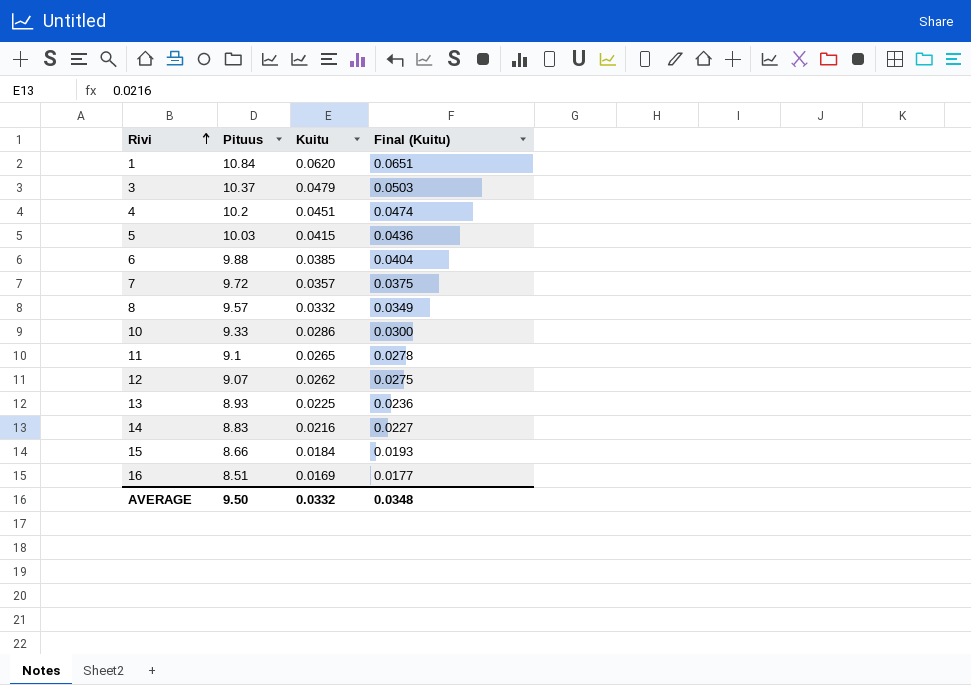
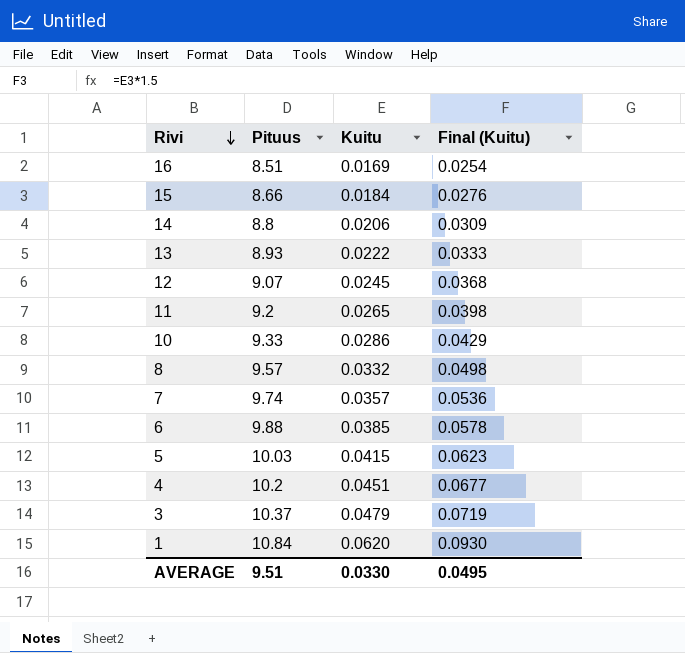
row order: Rivi ascending -> Rivi descending
column Final (Kuitu) | formula: [Kuitu] * 1.05 -> [Kuitu] * 1.5
14 | Pituus: 8.83 -> 8.8
14 | Kuitu: 0.0216 -> 0.0206
13 | Kuitu: 0.0225 -> 0.0222
12 | Kuitu: 0.0262 -> 0.0245
11 | Pituus: 9.1 -> 9.2
7 | Pituus: 9.72 -> 9.74
AVERAGE | Pituus: 9.50 -> 9.51
AVERAGE | Kuitu: 0.0332 -> 0.0330
AVERAGE | Final (Kuitu): 0.0348 -> 0.0495

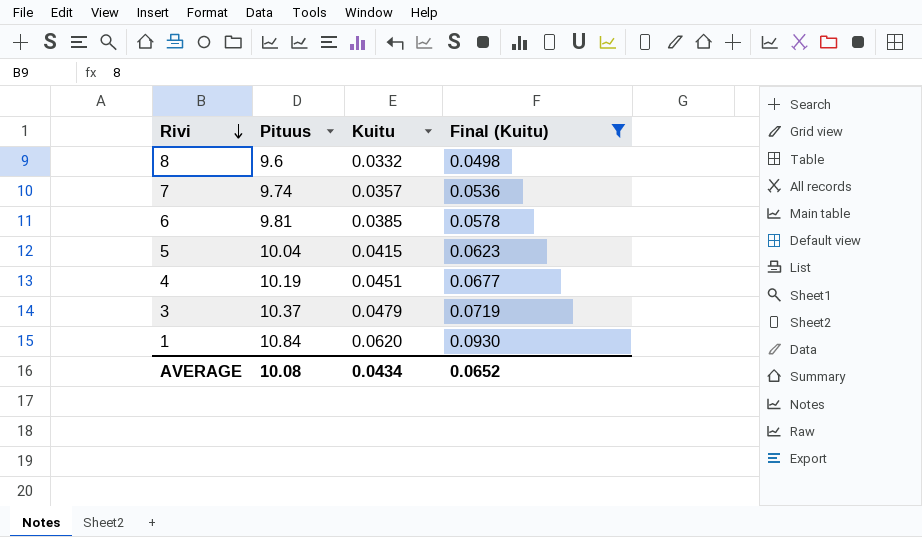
filter: none -> Final (Kuitu) >= 0.0498
8 | Pituus: 9.57 -> 9.6
6 | Pituus: 9.88 -> 9.81
5 | Pituus: 10.03 -> 10.04
4 | Pituus: 10.2 -> 10.19
AVERAGE | Pituus: 9.51 -> 10.08
AVERAGE | Kuitu: 0.0330 -> 0.0434
AVERAGE | Final (Kuitu): 0.0495 -> 0.0652

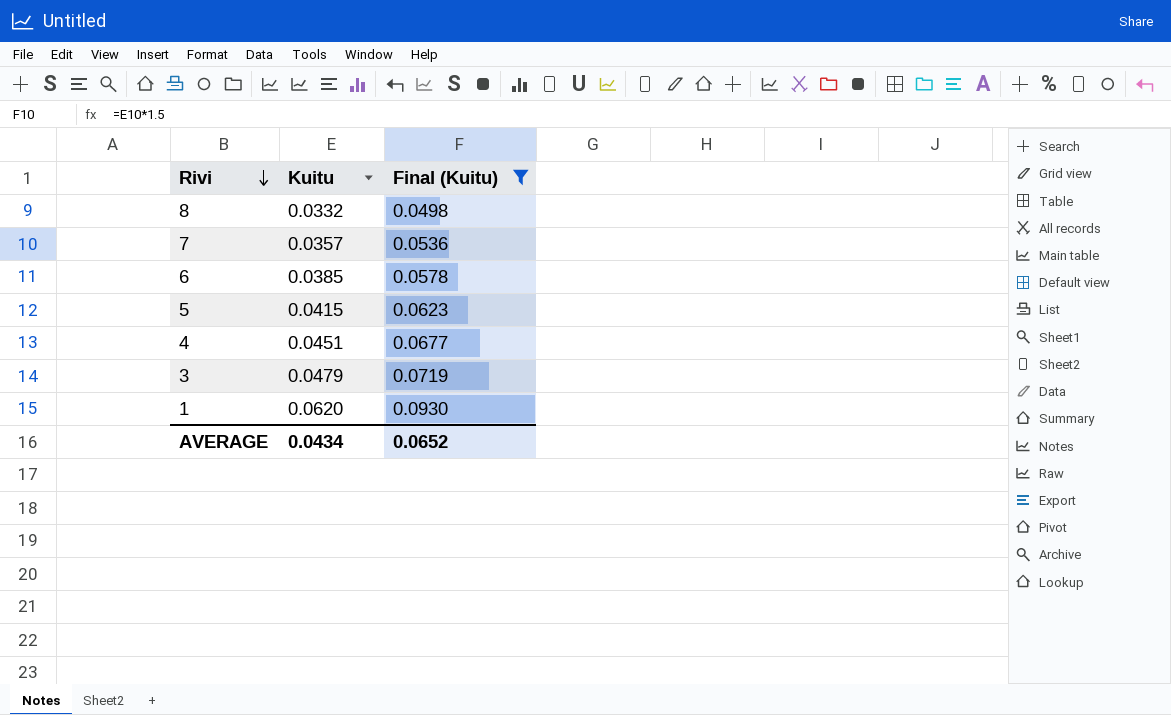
column Pituus | position: 2 -> none

